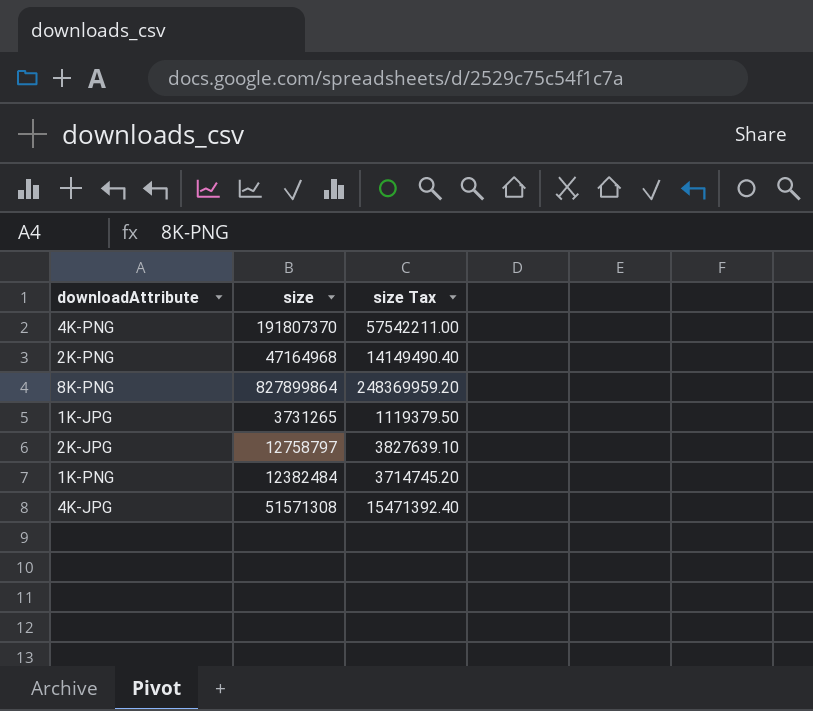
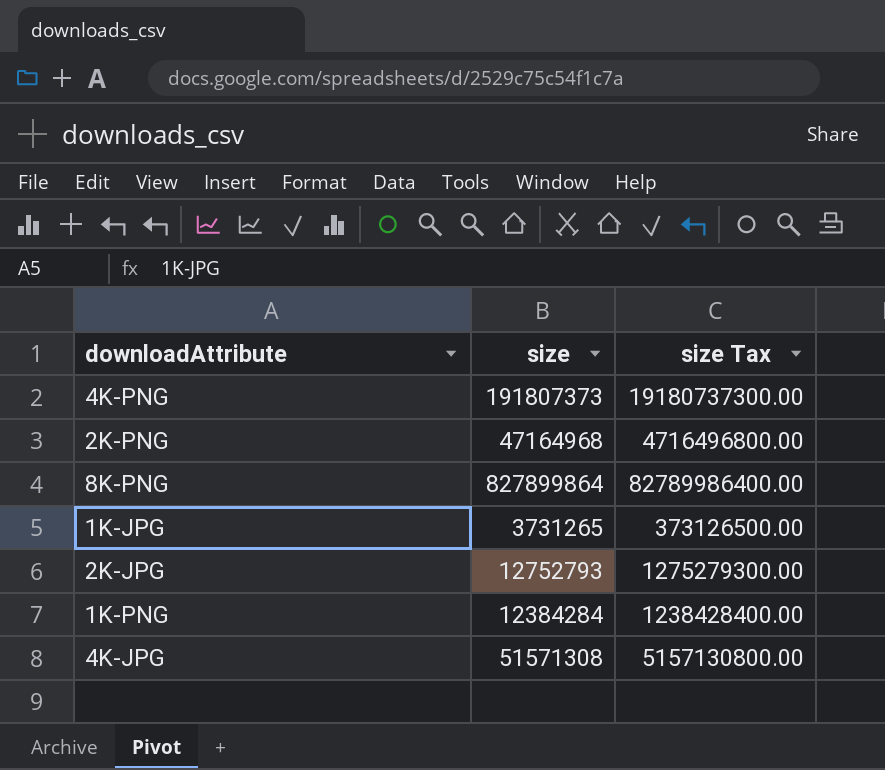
column size Tax | formula: [size] * 0.3 -> [size] * 100
4K-PNG | size: 191807370 -> 191807373
2K-JPG | size: 12758797 -> 12752793
1K-PNG | size: 12382484 -> 12384284

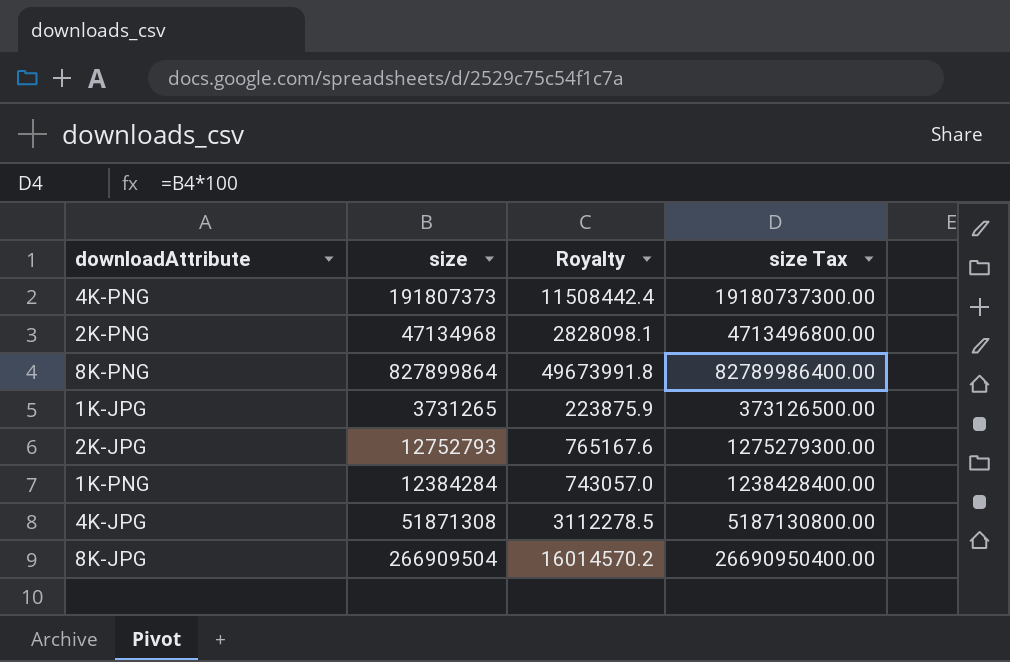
column Royalty | formula: none -> [size] * 0.06
2K-PNG | size: 47164968 -> 47134968
2K-PNG | size Tax: 4716496800.00 -> 4713496800.00
4K-JPG | size: 51571308 -> 51871308
4K-JPG | size Tax: 5157130800.00 -> 5187130800.00
row 8K-JPG: none -> 266909504 | 16014570.2 | 26690950400.00

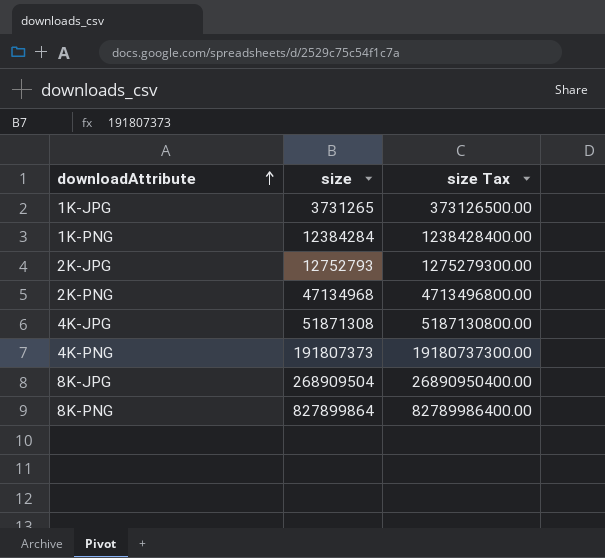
row order: none -> downloadAttribute ascending
column Royalty | formula: [size] * 0.06 -> none
8K-JPG | size: 266909504 -> 268909504
8K-JPG | size Tax: 26690950400.00 -> 26890950400.00

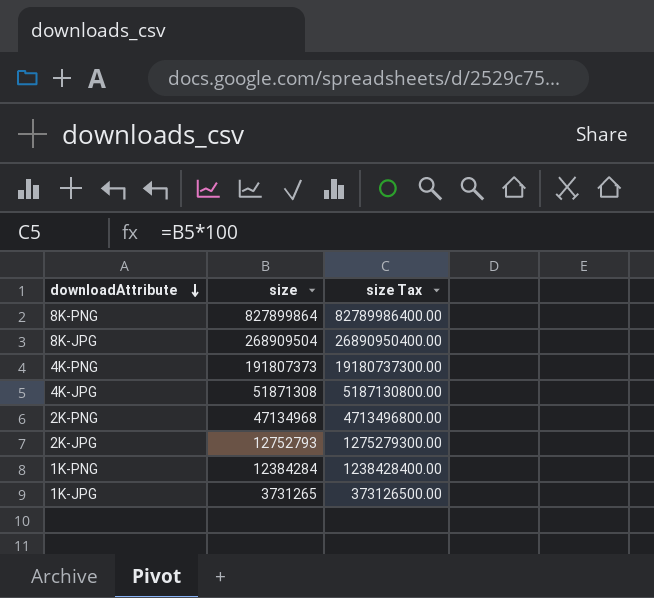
row order: downloadAttribute ascending -> downloadAttribute descending

